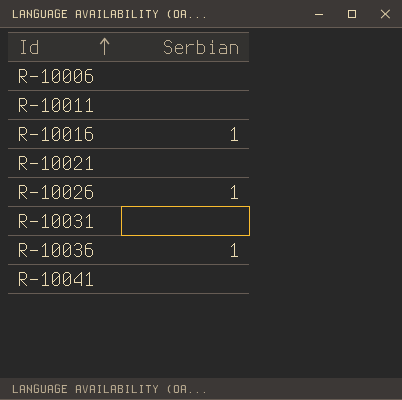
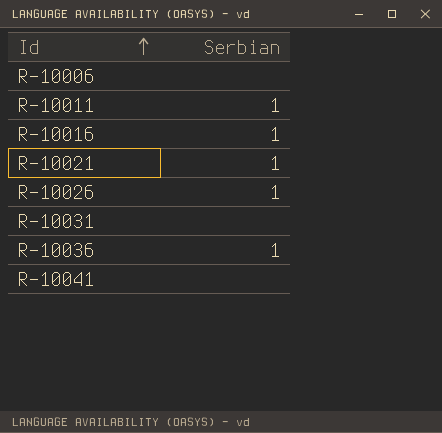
R-10011 | Serbian: none -> 1
R-10021 | Serbian: none -> 1

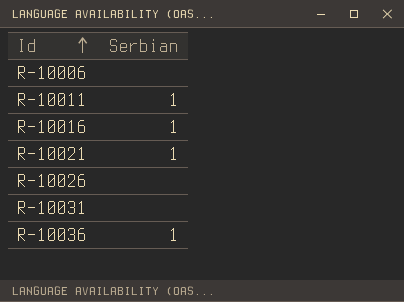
row R-10041: none -> none
R-10026 | Serbian: 1 -> none

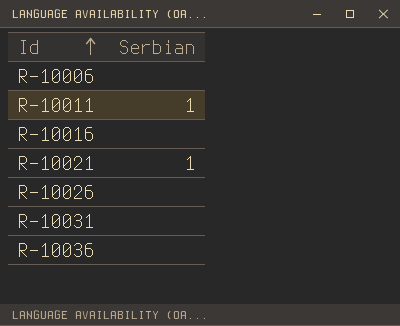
R-10016 | Serbian: 1 -> none
R-10036 | Serbian: 1 -> none

